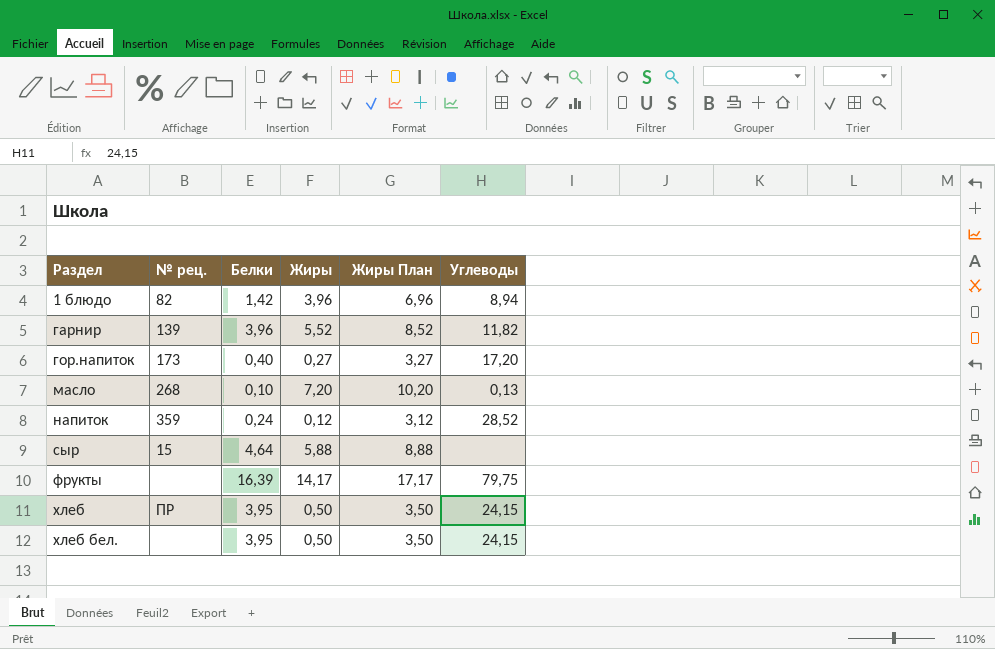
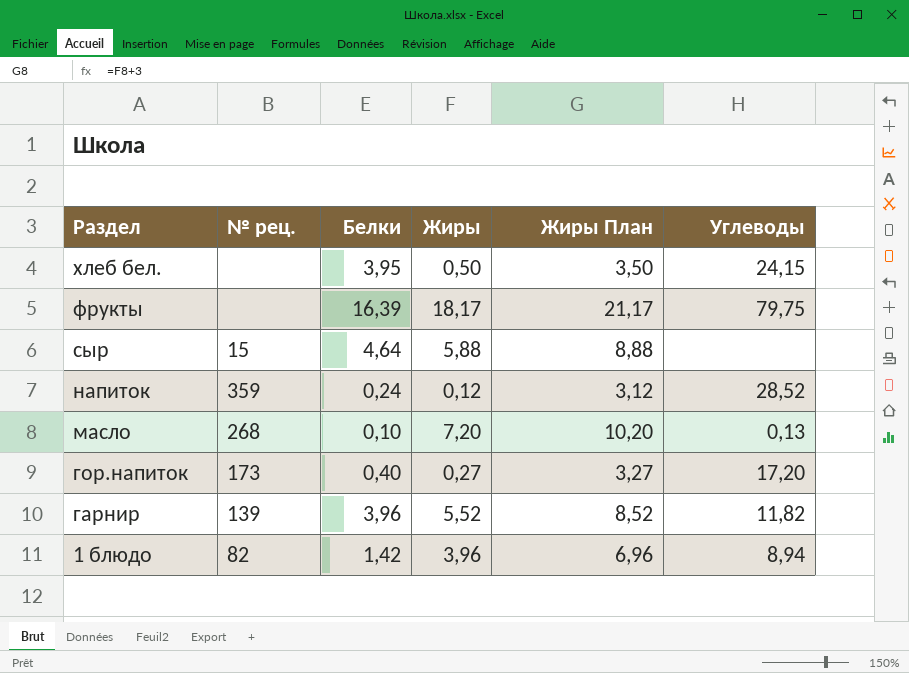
row order: Раздел ascending -> Раздел descending
row хлеб: ПР | 3,95 | 0,50 | 3,50 | 24,15 -> none
фрукты | Жиры: 14,17 -> 18,17
фрукты | Жиры План: 17,17 -> 21,17

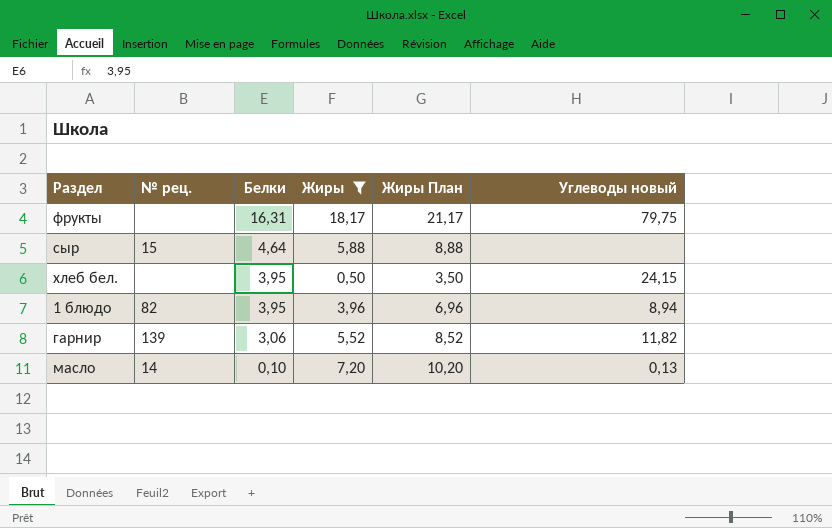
filter: none -> Жиры >= 0,50
row order: Раздел descending -> Белки descending
column name: Углеводы -> Углеводы новый
фрукты | Белки: 16,39 -> 16,31
1 блюдо | Белки: 1,42 -> 3,95
гарнир | Белки: 3,96 -> 3,06
масло | № рец.: 268 -> 14

